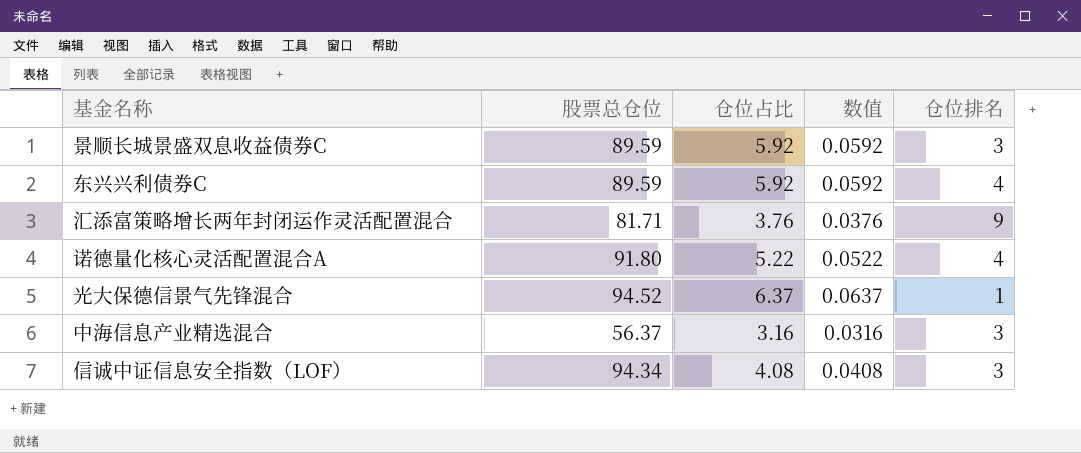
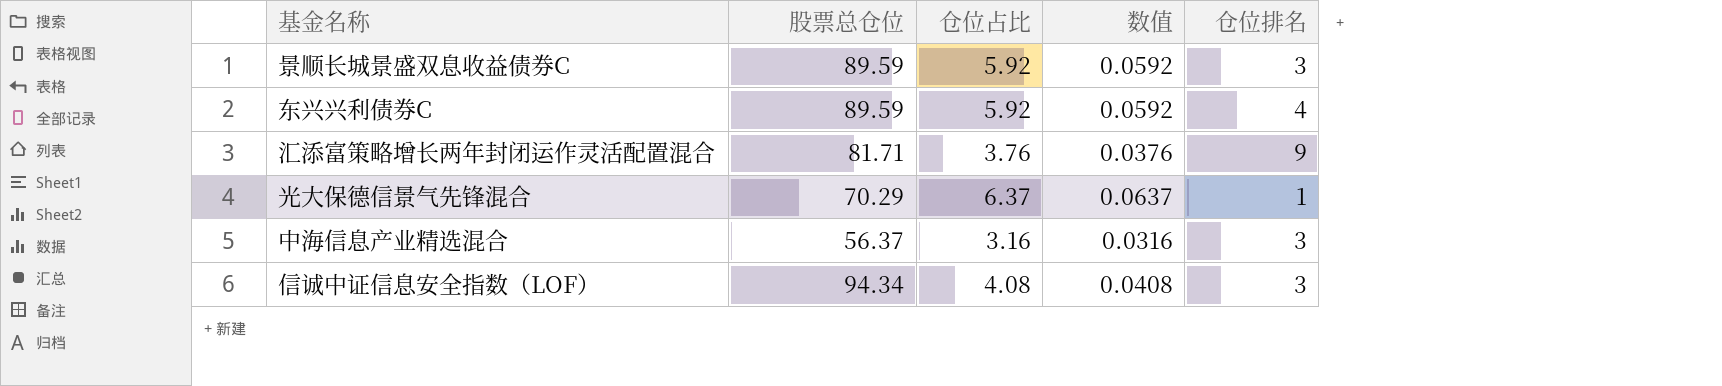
row 诺德量化核心灵活配置混合A: 91.80 | 5.22 | 0.0522 | 4 -> none
光大保德信景气先锋混合 | 股票总仓位: 94.52 -> 70.29

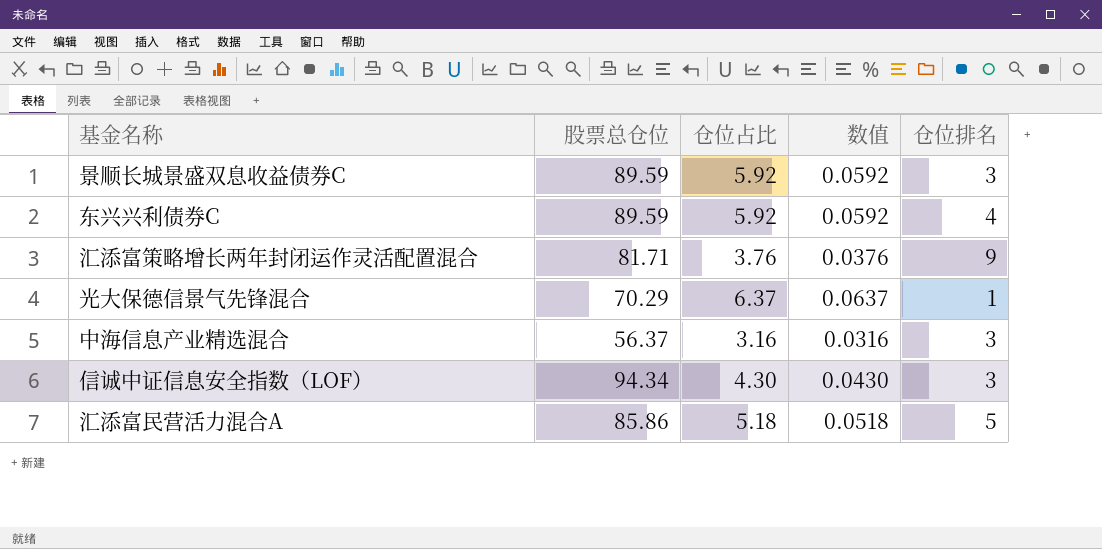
信诚中证信息安全指数（LOF） | 仓位占比: 4.08 -> 4.30
信诚中证信息安全指数（LOF） | 数值: 0.0408 -> 0.0430
row 汇添富民营活力混合A: none -> 85.86 | 5.18 | 0.0518 | 5

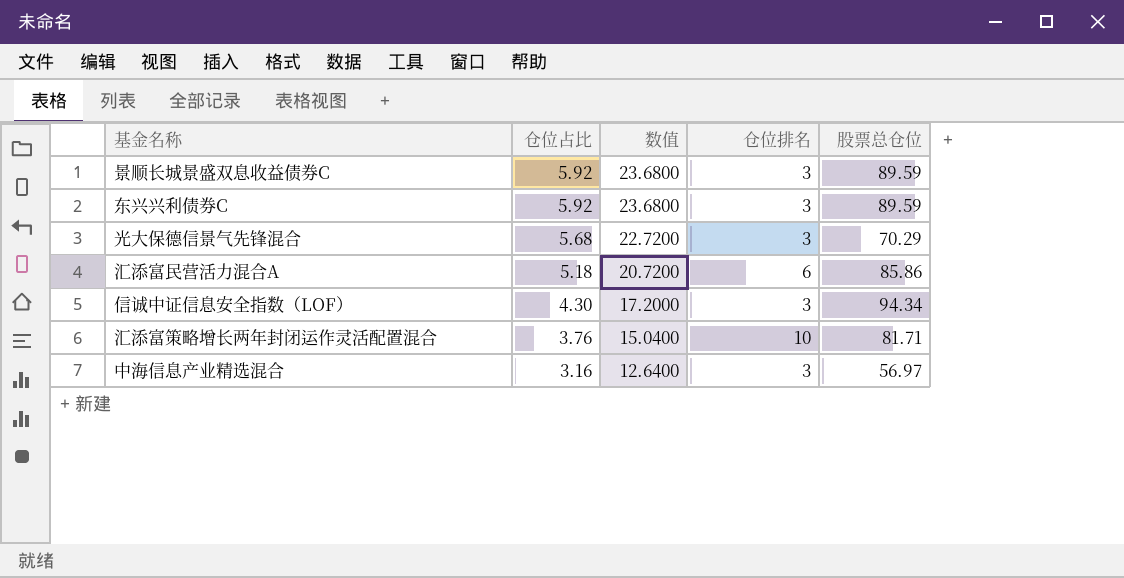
row order: none -> 仓位占比 descending
column 数值 | formula: [仓位占比] * 0.01 -> [仓位占比] * 4
column 股票总仓位 | position: 2 -> 5
东兴兴利债券C | 仓位排名: 4 -> 3
光大保德信景气先锋混合 | 仓位占比: 6.37 -> 5.68
光大保德信景气先锋混合 | 仓位排名: 1 -> 3
汇添富民营活力混合A | 仓位排名: 5 -> 6
汇添富策略增长两年封闭运作灵活配置混合 | 仓位排名: 9 -> 10
中海信息产业精选混合 | 股票总仓位: 56.37 -> 56.97

